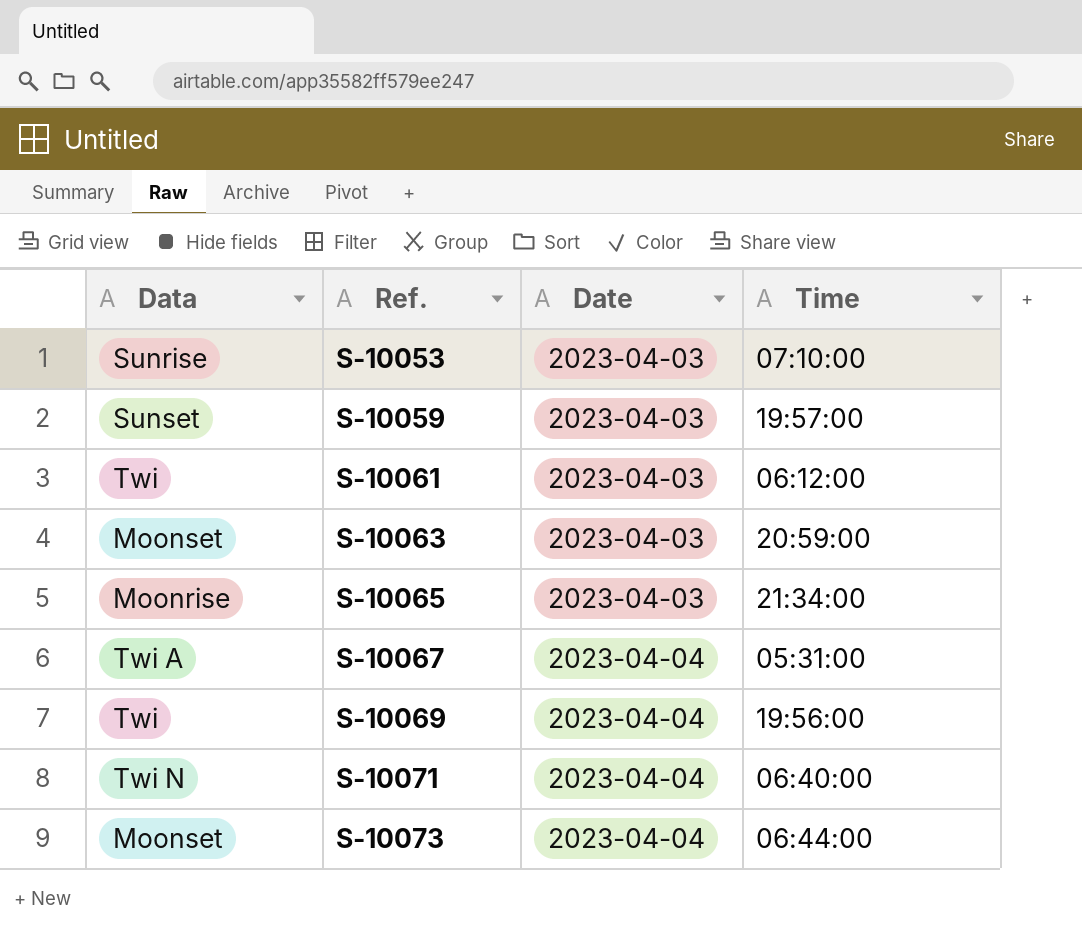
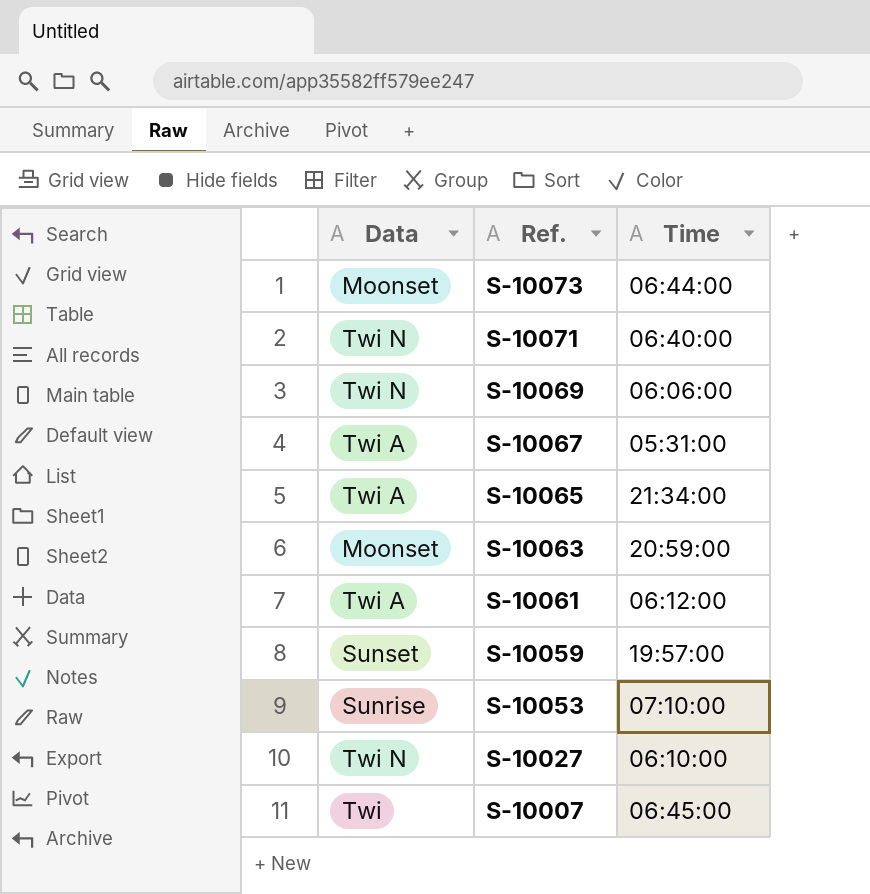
row order: Ref. ascending -> Ref. descending
column Date | position: 3 -> none
S-10069 | Data: Twi -> Twi N
S-10069 | Time: 19:56:00 -> 06:06:00
S-10065 | Data: Moonrise -> Twi A
S-10061 | Data: Twi -> Twi A
row S-10027: none -> Twi N | 06:10:00
row S-10007: none -> Twi | 06:45:00

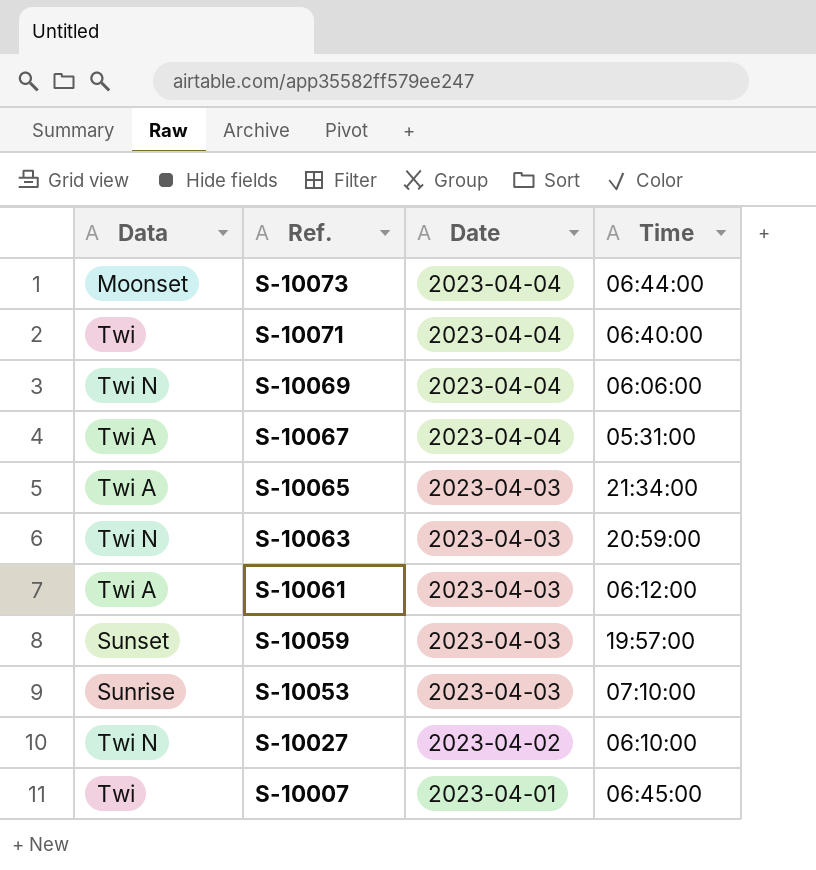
column Date | position: none -> 3
S-10071 | Data: Twi N -> Twi
S-10063 | Data: Moonset -> Twi N

